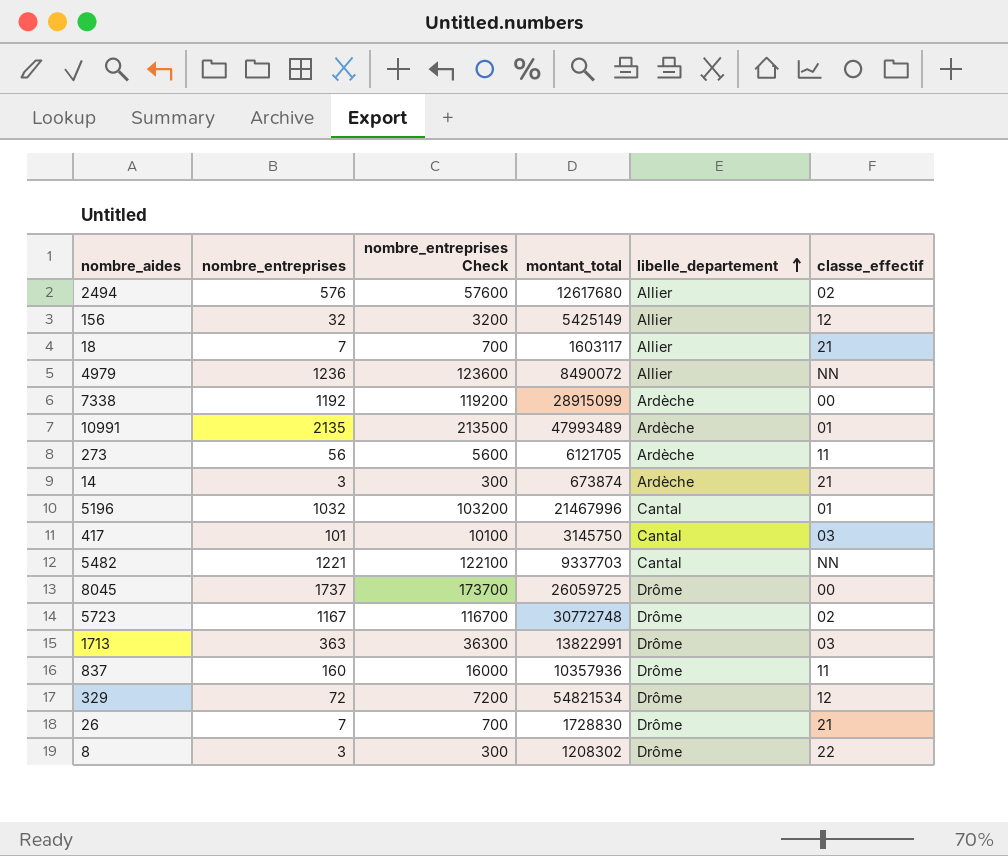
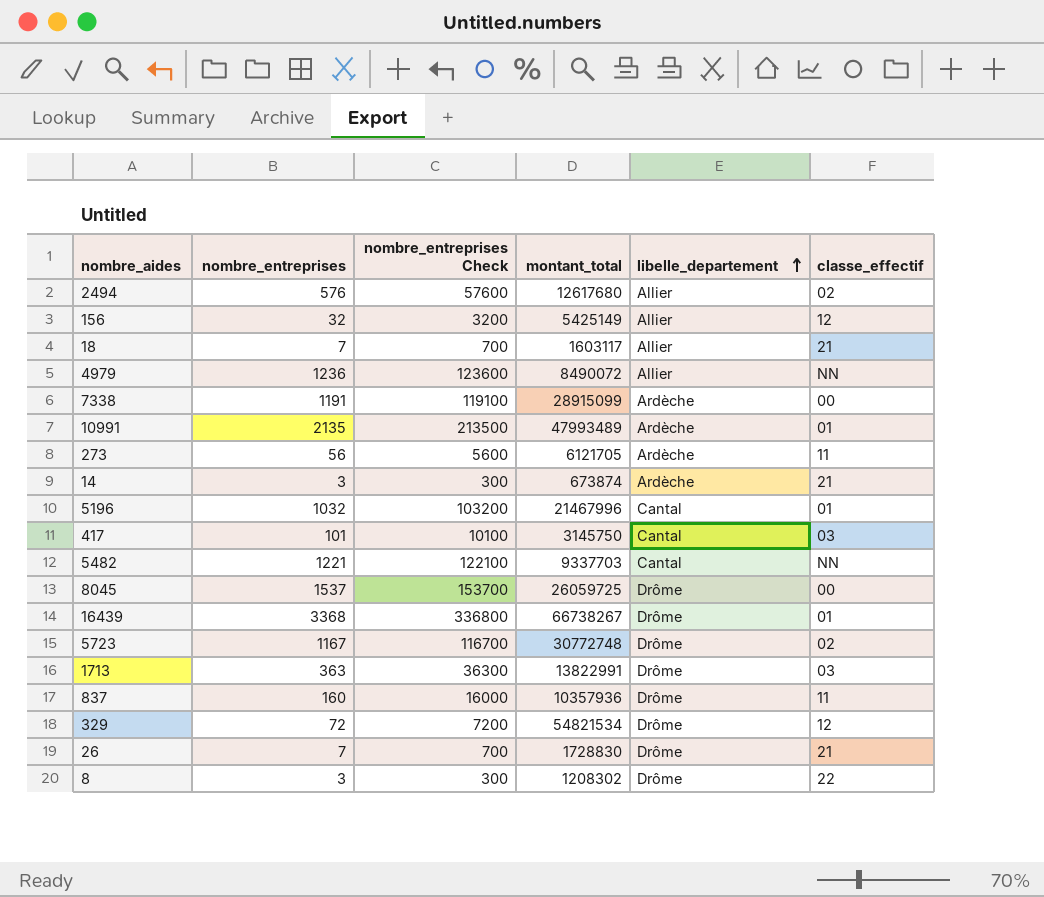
7338 | nombre_entreprises: 1192 -> 1191
7338 | nombre_entreprises Check: 119200 -> 119100
8045 | nombre_entreprises: 1737 -> 1537
8045 | nombre_entreprises Check: 173700 -> 153700
row 16439: none -> 3368 | 336800 | 66738267 | Drôme | 01

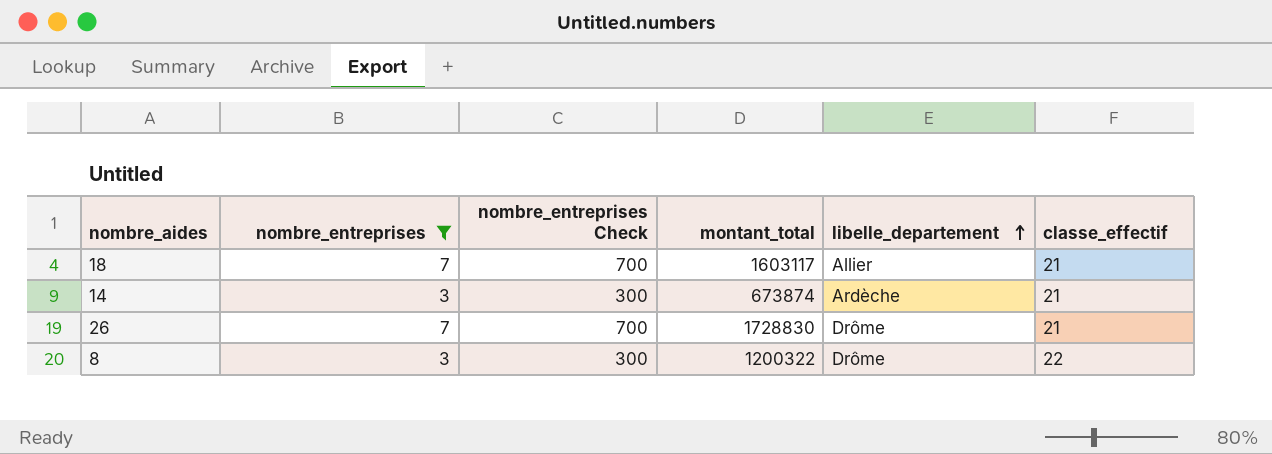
filter: none -> nombre_entreprises <= 7
8 | montant_total: 1208302 -> 1200322

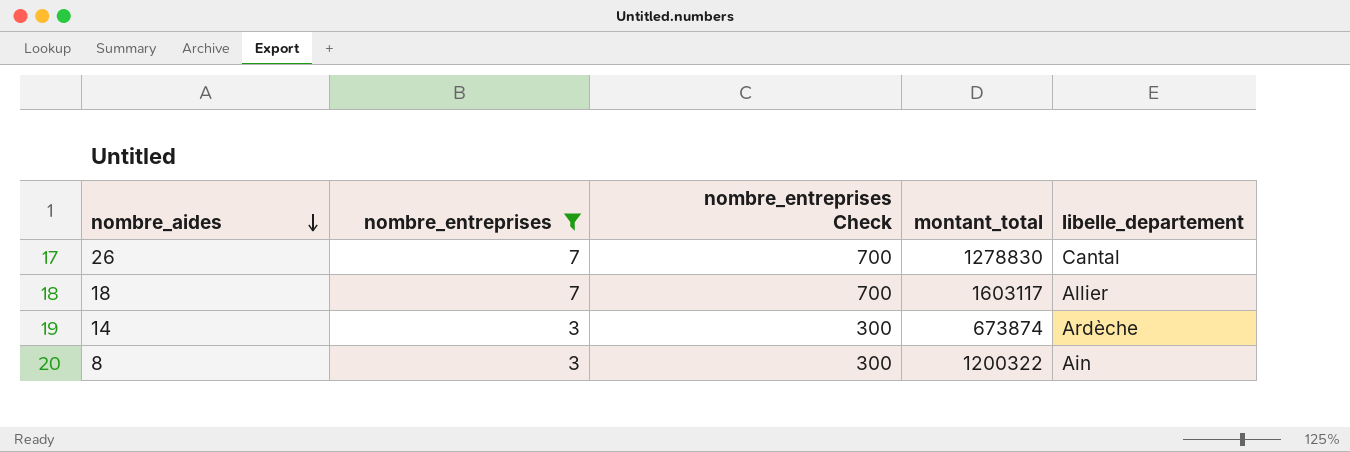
row order: libelle_departement ascending -> nombre_aides descending
column classe_effectif | position: 6 -> none
26 | montant_total: 1728830 -> 1278830
26 | libelle_departement: Drôme -> Cantal
8 | libelle_departement: Drôme -> Ain

